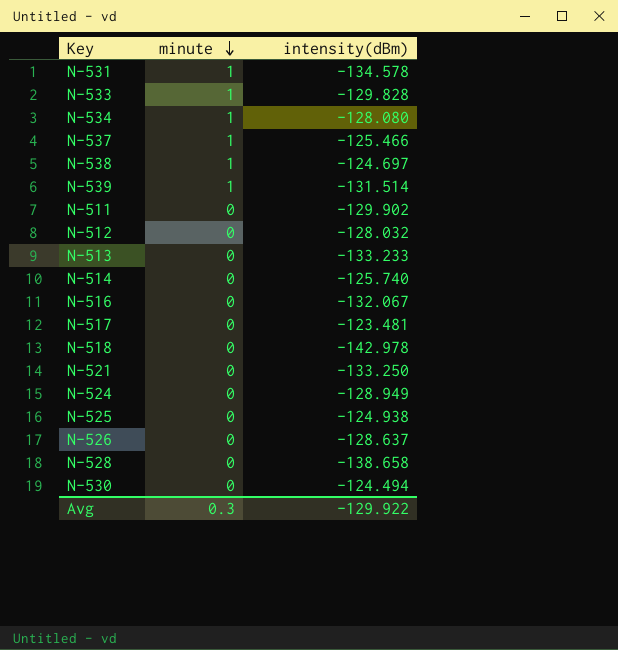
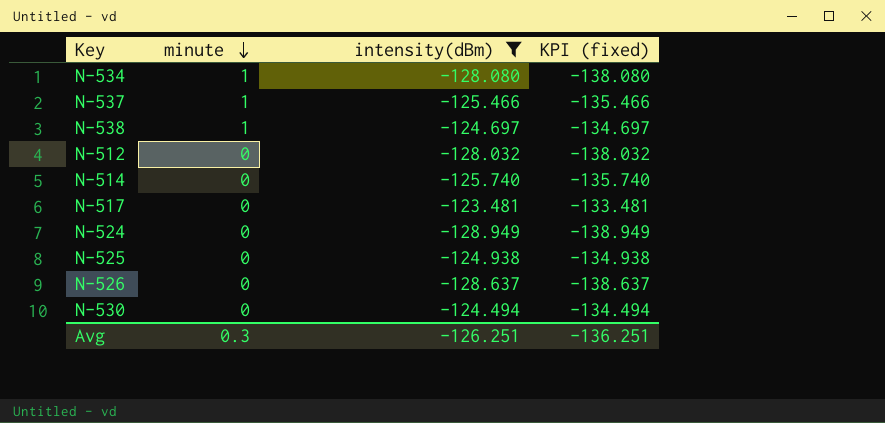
filter: none -> intensity(dBm) >= -128.949
column KPI (fixed) | formula: none -> [intensity(dBm)] - 10
Avg | intensity(dBm): -129.922 -> -126.251

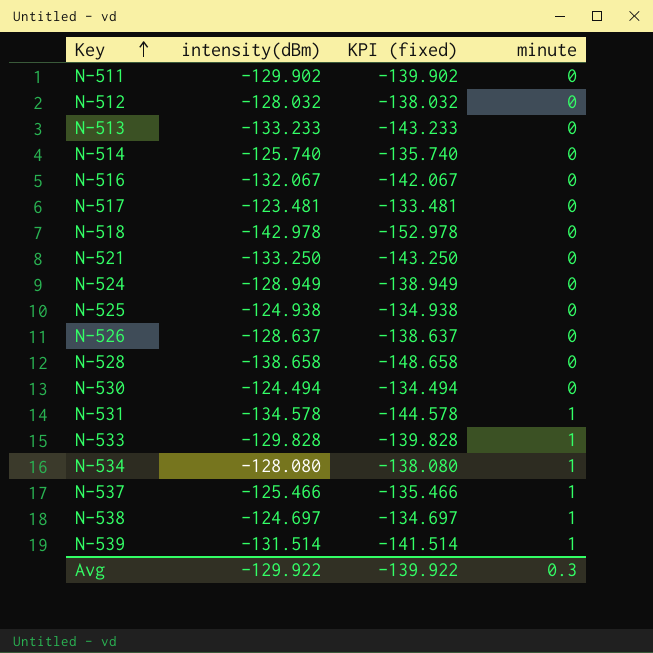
filter: intensity(dBm) >= -128.949 -> none
row order: minute descending -> Key ascending
column minute | position: 2 -> 4
Avg | intensity(dBm): -126.251 -> -129.922
Avg | KPI (fixed): -136.251 -> -139.922

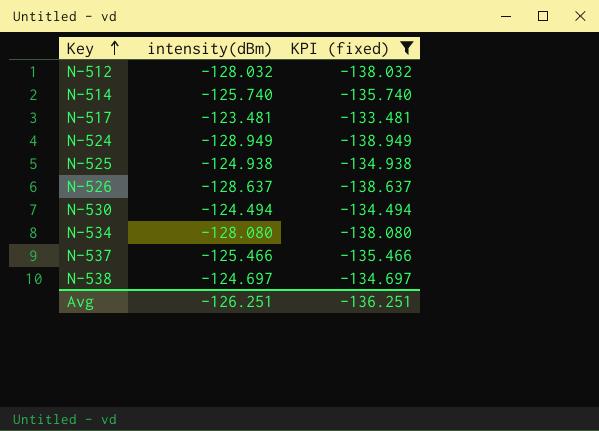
filter: none -> KPI (fixed) >= -138.949
column minute | position: 4 -> none
Avg | intensity(dBm): -129.922 -> -126.251
Avg | KPI (fixed): -139.922 -> -136.251

